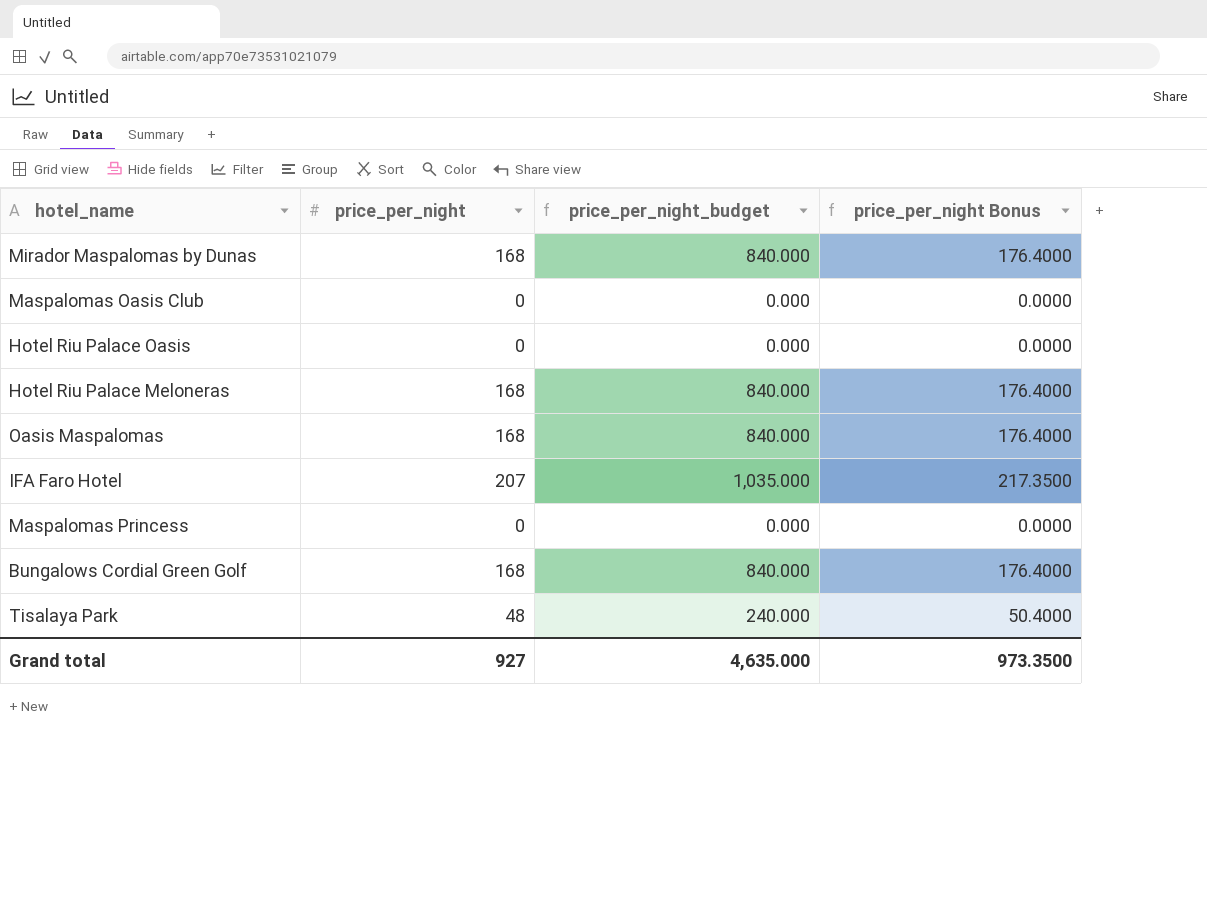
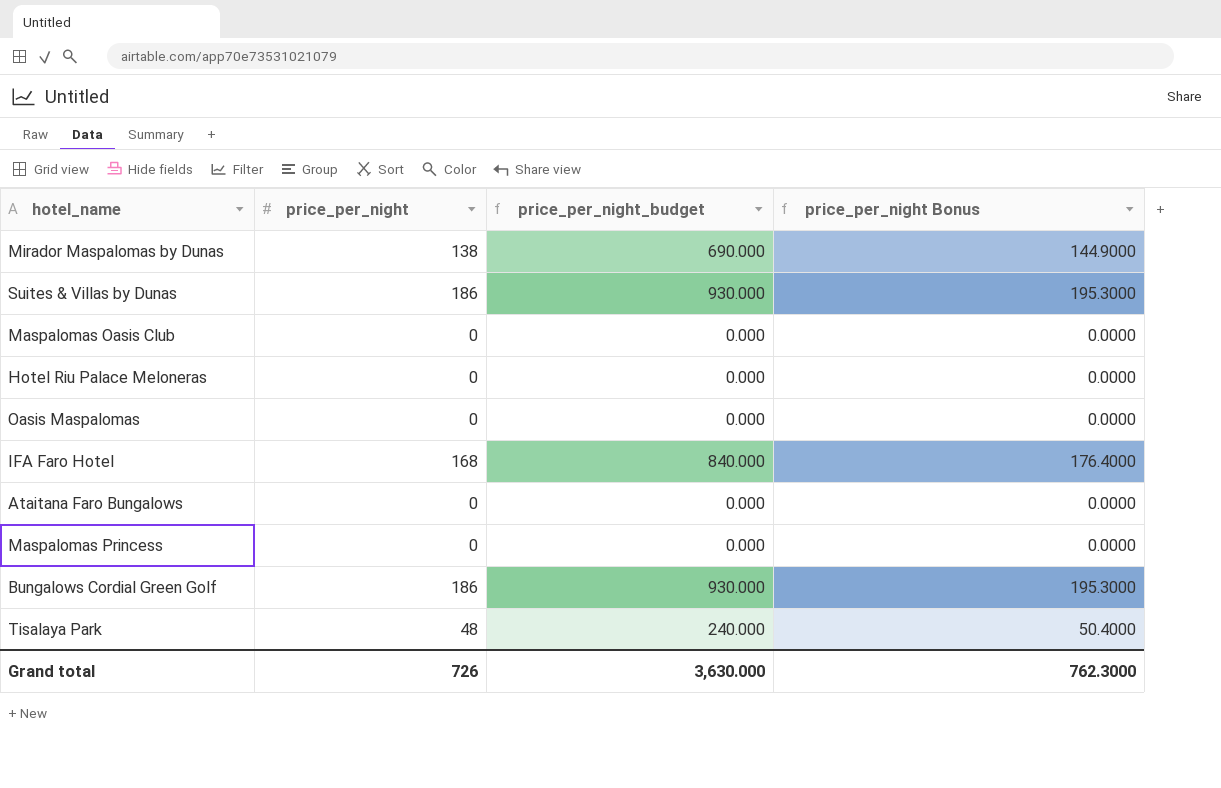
row Hotel Riu Palace Oasis: 0 | 0.000 | 0.0000 -> none
Mirador Maspalomas by Dunas | price_per_night: 168 -> 138
Mirador Maspalomas by Dunas | price_per_night_budget: 840.000 -> 690.000
Mirador Maspalomas by Dunas | price_per_night Bonus: 176.4000 -> 144.9000
row Suites & Villas by Dunas: none -> 186 | 930.000 | 195.3000
Hotel Riu Palace Meloneras | price_per_night: 168 -> 0
Hotel Riu Palace Meloneras | price_per_night_budget: 840.000 -> 0.000
Hotel Riu Palace Meloneras | price_per_night Bonus: 176.4000 -> 0.0000
Oasis Maspalomas | price_per_night: 168 -> 0
Oasis Maspalomas | price_per_night_budget: 840.000 -> 0.000
Oasis Maspalomas | price_per_night Bonus: 176.4000 -> 0.0000
IFA Faro Hotel | price_per_night: 207 -> 168
IFA Faro Hotel | price_per_night_budget: 1,035.000 -> 840.000
IFA Faro Hotel | price_per_night Bonus: 217.3500 -> 176.4000
row Ataitana Faro Bungalows: none -> 0 | 0.000 | 0.0000
Bungalows Cordial Green Golf | price_per_night: 168 -> 186
Bungalows Cordial Green Golf | price_per_night_budget: 840.000 -> 930.000
Bungalows Cordial Green Golf | price_per_night Bonus: 176.4000 -> 195.3000
Grand total | price_per_night: 927 -> 726
Grand total | price_per_night_budget: 4,635.000 -> 3,630.000
Grand total | price_per_night Bonus: 973.3500 -> 762.3000

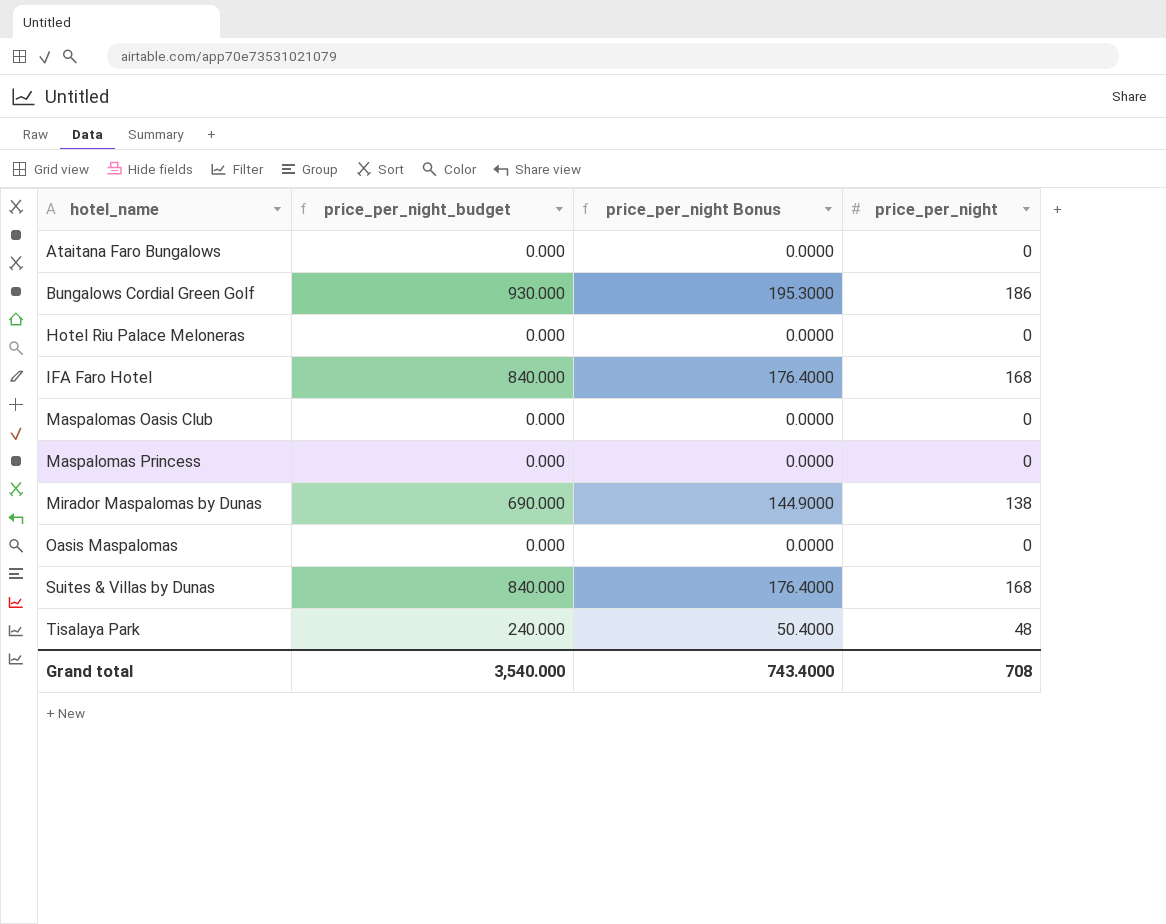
row order: none -> hotel_name ascending
column price_per_night | position: 2 -> 4
Suites & Villas by Dunas | price_per_night_budget: 930.000 -> 840.000
Suites & Villas by Dunas | price_per_night Bonus: 195.3000 -> 176.4000
Suites & Villas by Dunas | price_per_night: 186 -> 168
Grand total | price_per_night_budget: 3,630.000 -> 3,540.000
Grand total | price_per_night Bonus: 762.3000 -> 743.4000
Grand total | price_per_night: 726 -> 708

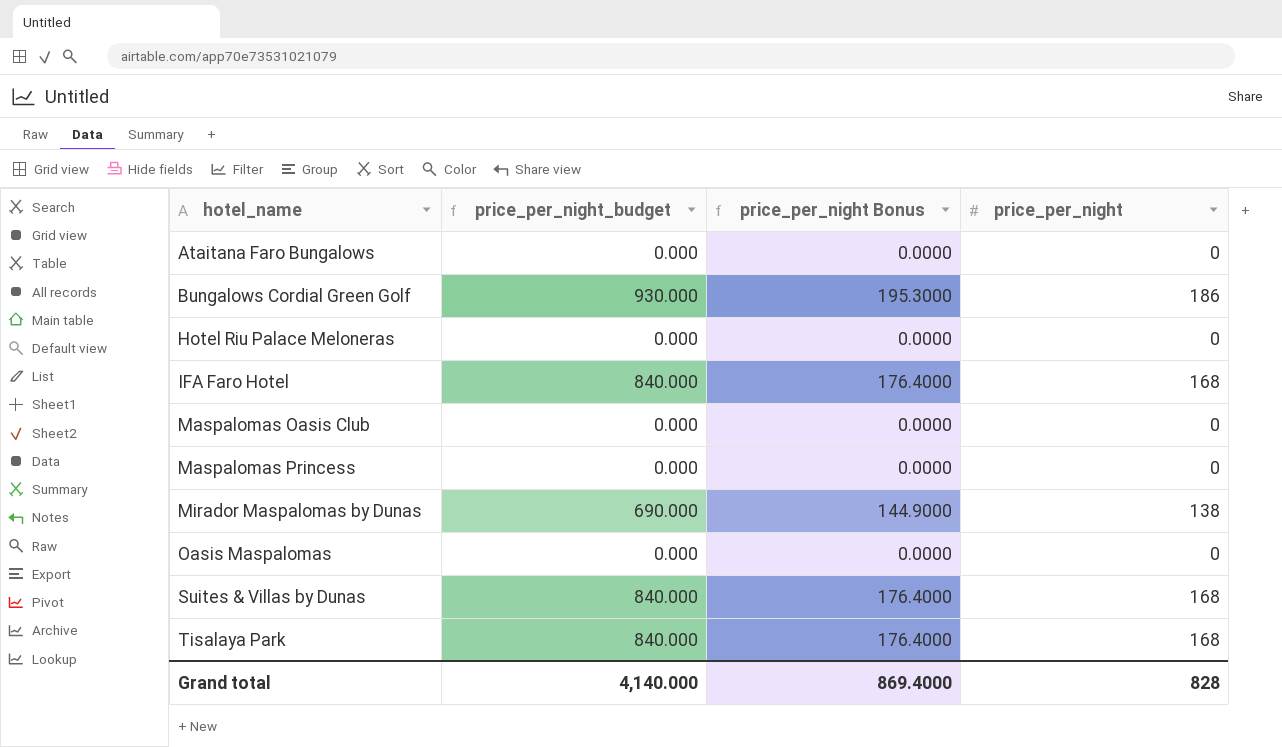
Tisalaya Park | price_per_night_budget: 240.000 -> 840.000
Tisalaya Park | price_per_night Bonus: 50.4000 -> 176.4000
Tisalaya Park | price_per_night: 48 -> 168
Grand total | price_per_night_budget: 3,540.000 -> 4,140.000
Grand total | price_per_night Bonus: 743.4000 -> 869.4000
Grand total | price_per_night: 708 -> 828

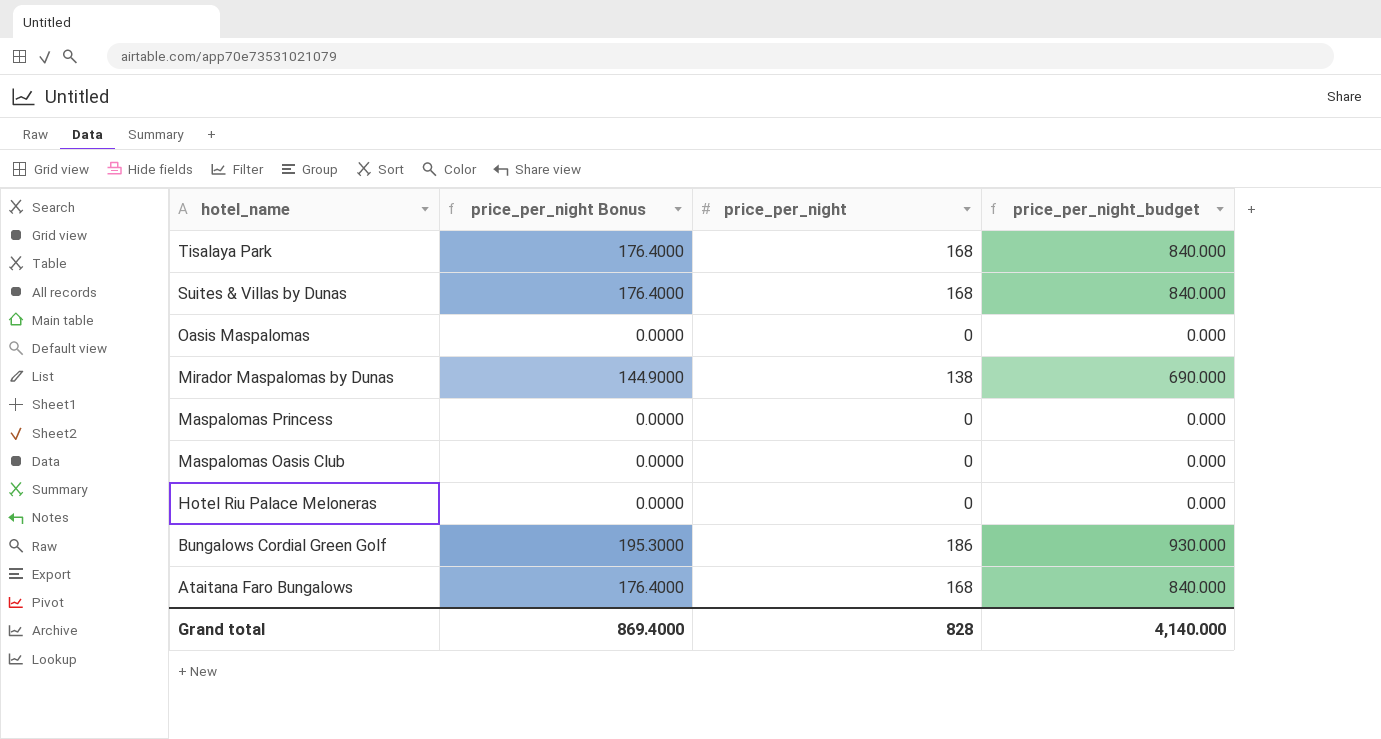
row order: hotel_name ascending -> hotel_name descending
column price_per_night_budget | position: 2 -> 4
row IFA Faro Hotel: 840.000 | 176.4000 | 168 -> none
Ataitana Faro Bungalows | price_per_night Bonus: 0.0000 -> 176.4000
Ataitana Faro Bungalows | price_per_night: 0 -> 168
Ataitana Faro Bungalows | price_per_night_budget: 0.000 -> 840.000

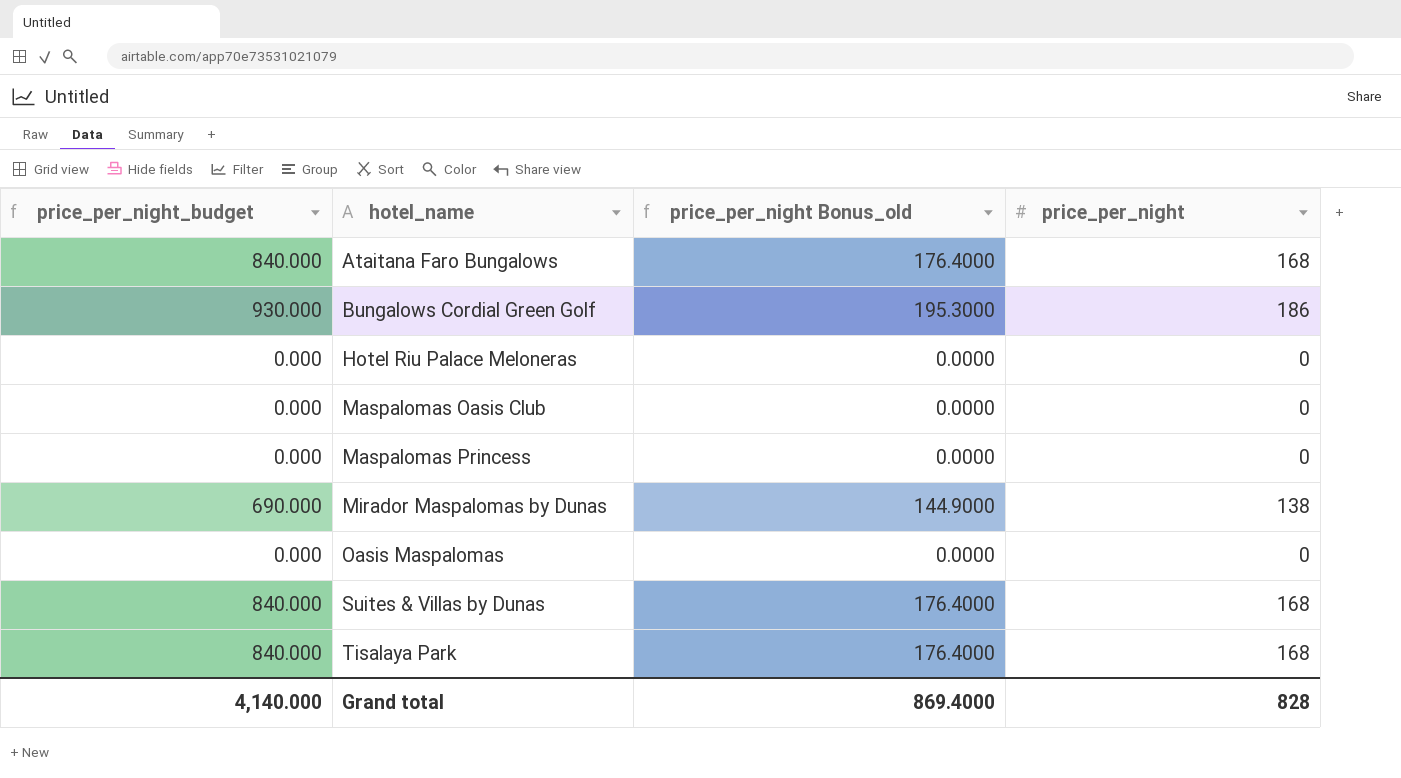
row order: hotel_name descending -> hotel_name ascending
column price_per_night_budget | position: 4 -> 1
column name: price_per_night Bonus -> price_per_night Bonus_old

